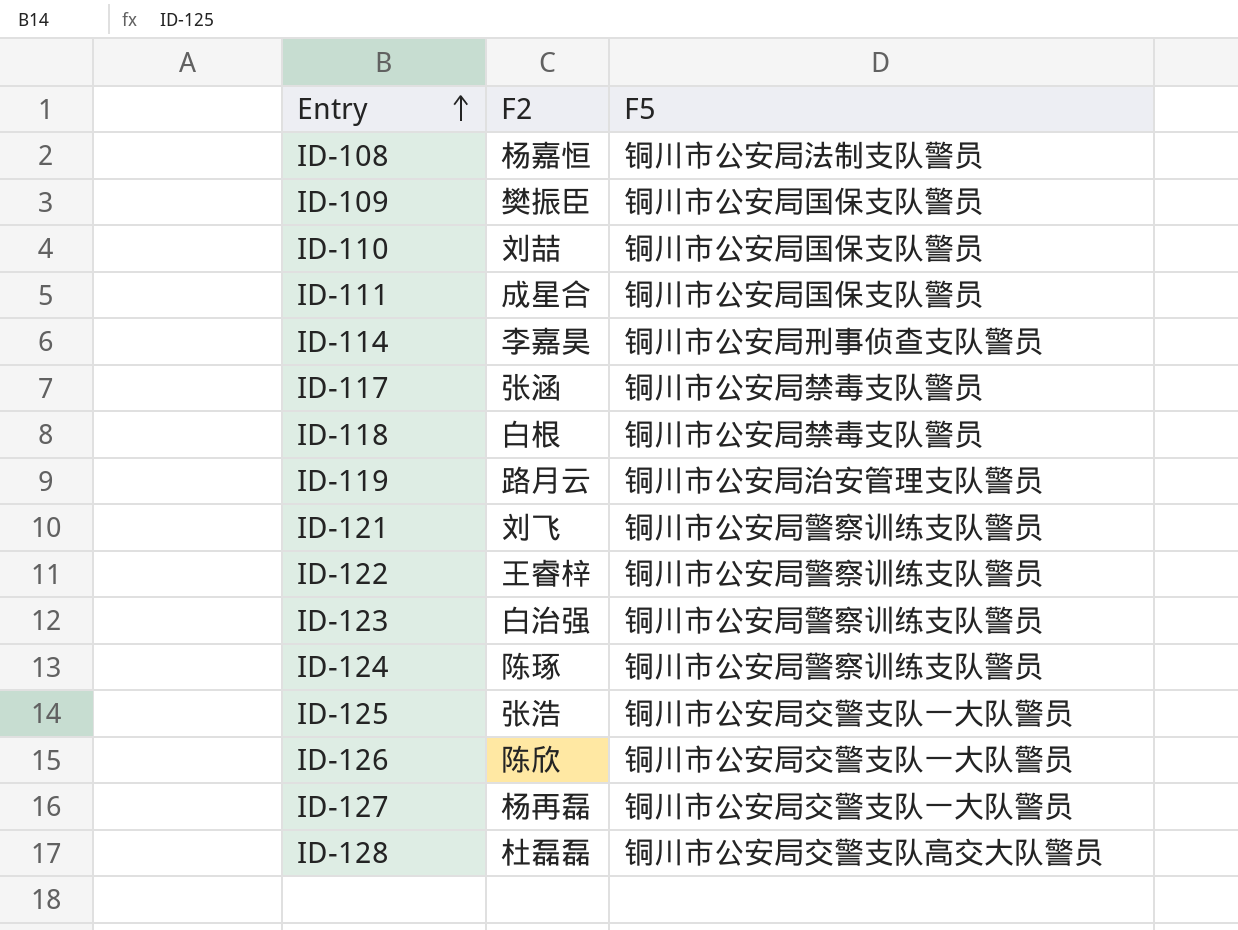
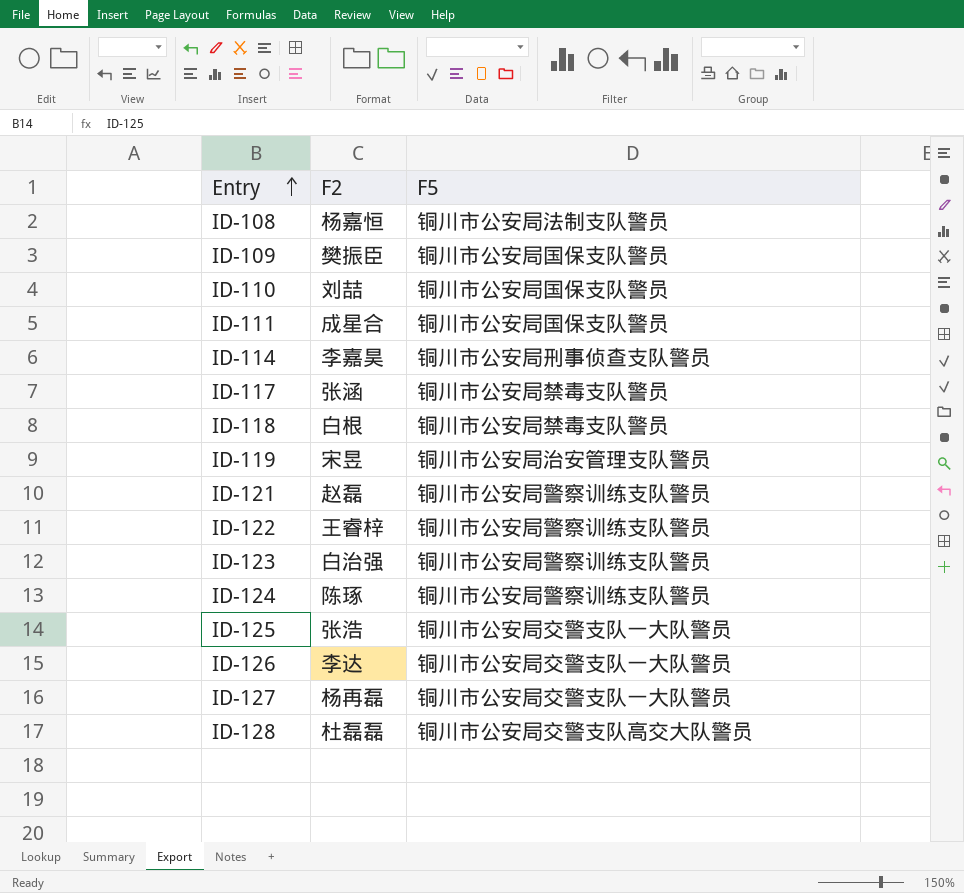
ID-119 | F2: 路月云 -> 宋昱
ID-121 | F2: 刘飞 -> 赵磊
ID-126 | F2: 陈欣 -> 李达

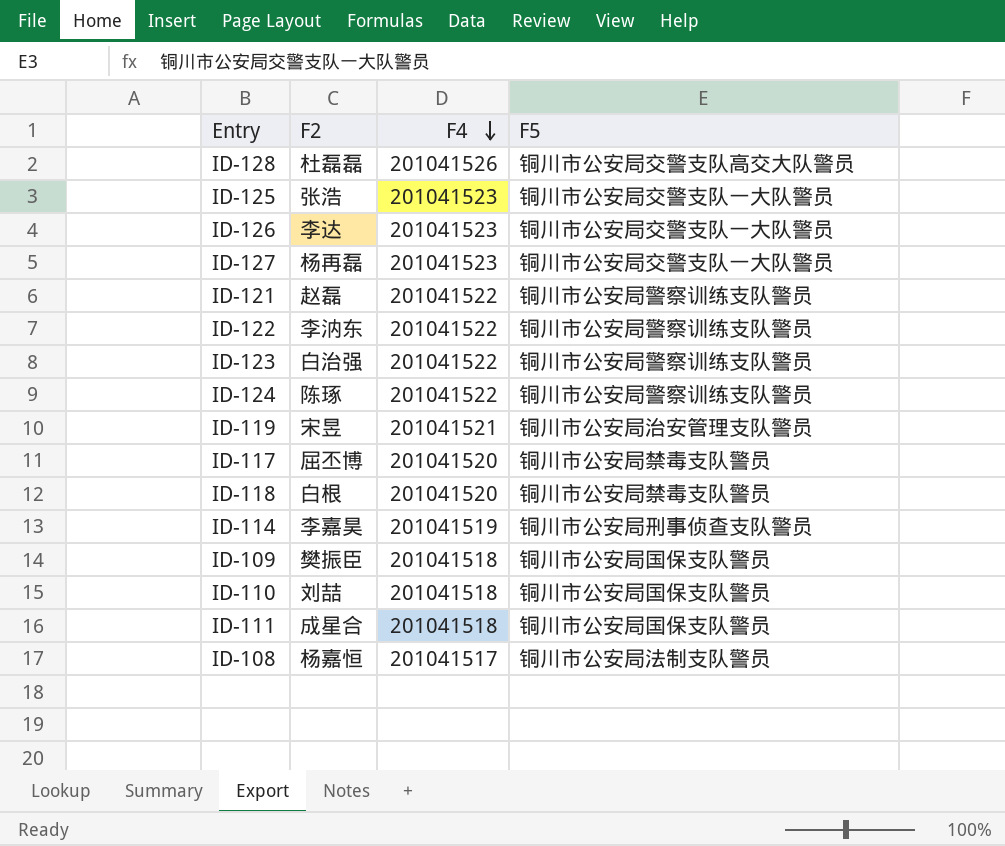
row order: Entry ascending -> F4 descending
column F4 | position: none -> 3
ID-122 | F2: 王睿梓 -> 李汭东
ID-117 | F2: 张涵 -> 屈丕博

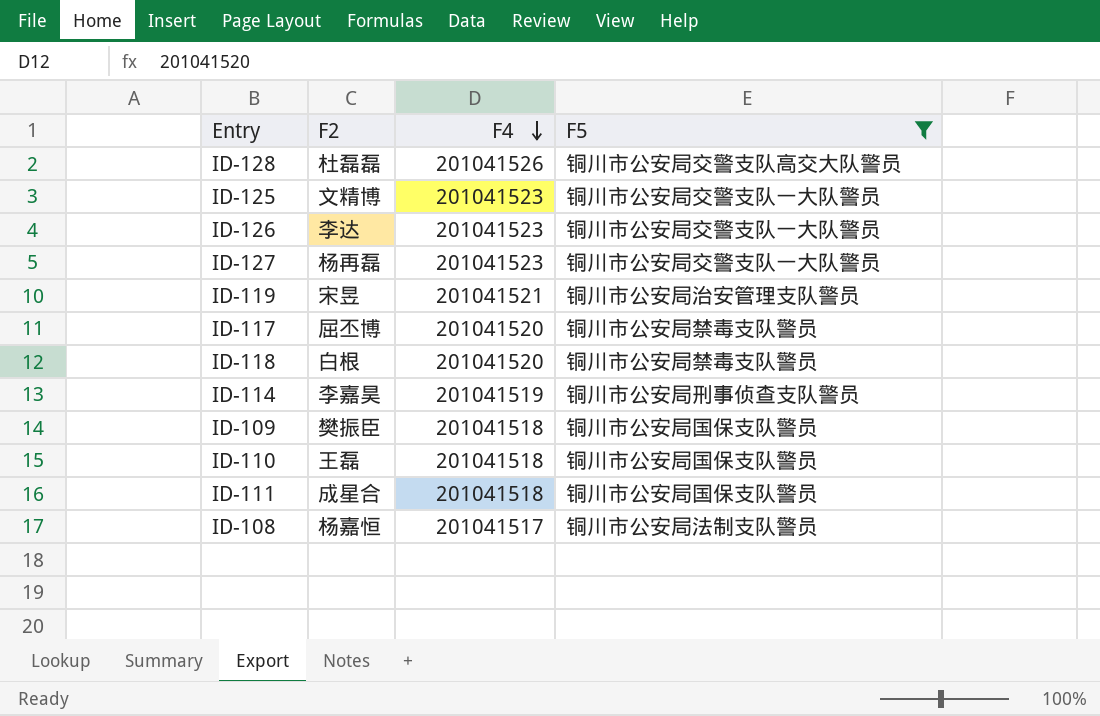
filter: none -> F5 != 铜川市公安局警察训练支队警员
ID-125 | F2: 张浩 -> 文精博
ID-110 | F2: 刘喆 -> 王磊

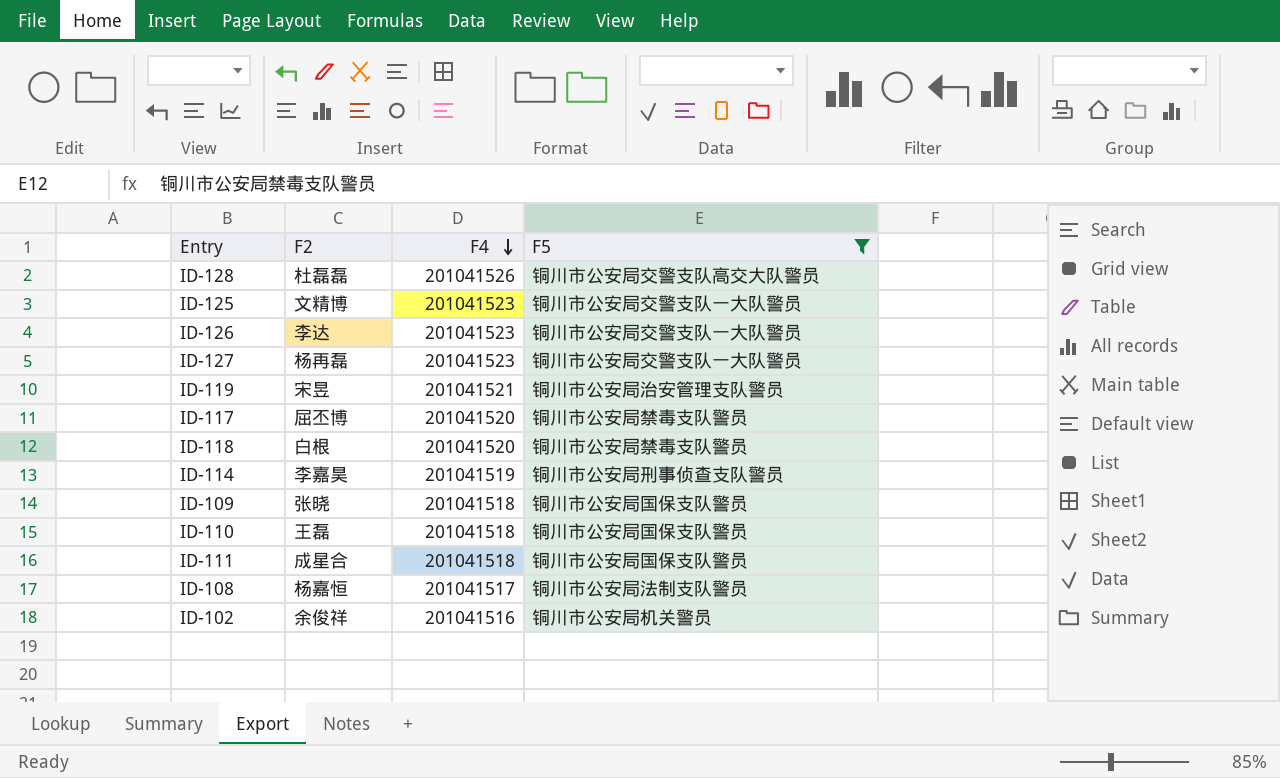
ID-109 | F2: 樊振臣 -> 张晓
row ID-102: none -> 余俊祥 | 201041516 | 铜川市公安局机关警员

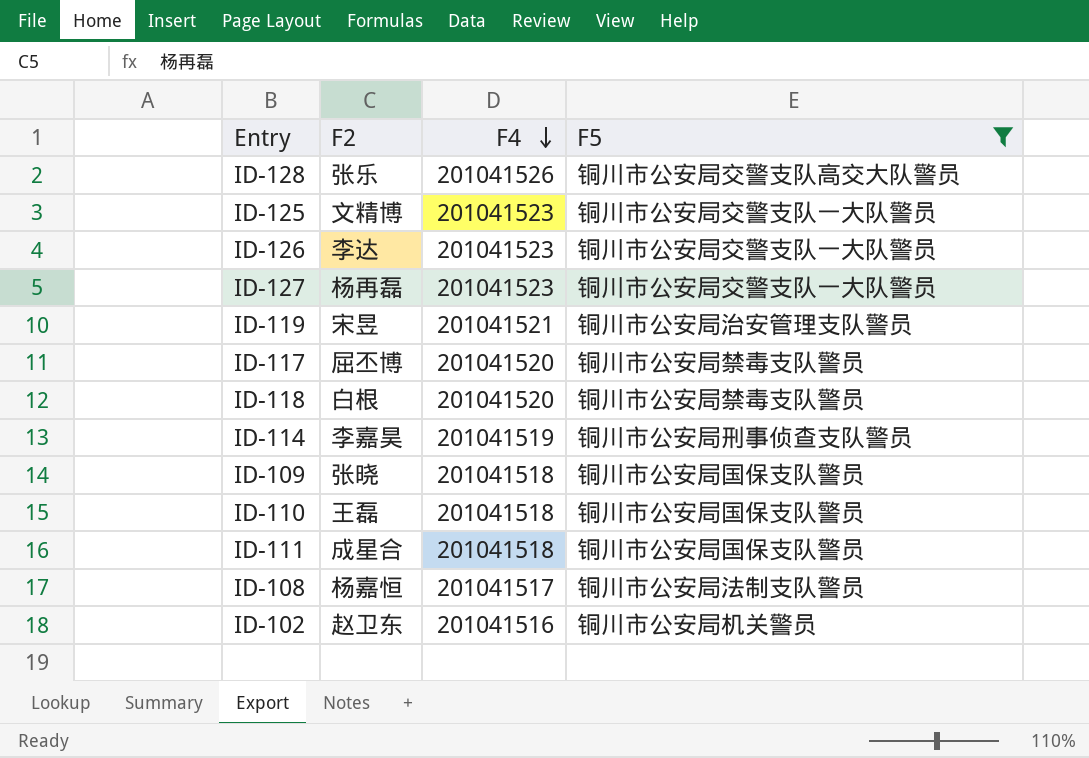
ID-128 | F2: 杜磊磊 -> 张乐
ID-102 | F2: 余俊祥 -> 赵卫东

